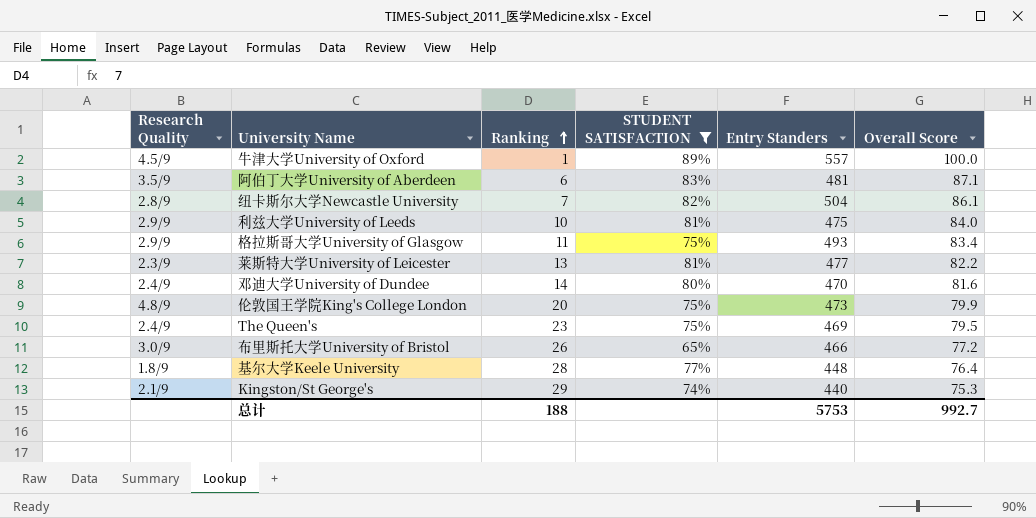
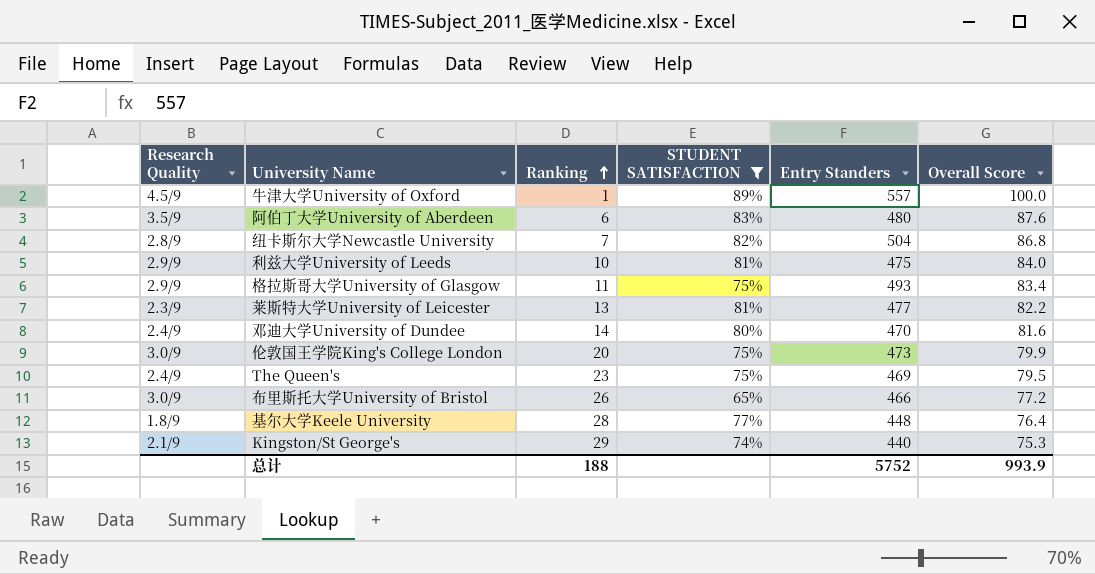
阿伯丁大学University of Aberdeen | Entry Standers: 481 -> 480
阿伯丁大学University of Aberdeen | Overall Score: 87.1 -> 87.6
纽卡斯尔大学Newcastle University | Overall Score: 86.1 -> 86.8
伦敦国王学院King's College London | Research Quality: 4.8/9 -> 3.0/9
总计 | Entry Standers: 5753 -> 5752
总计 | Overall Score: 992.7 -> 993.9

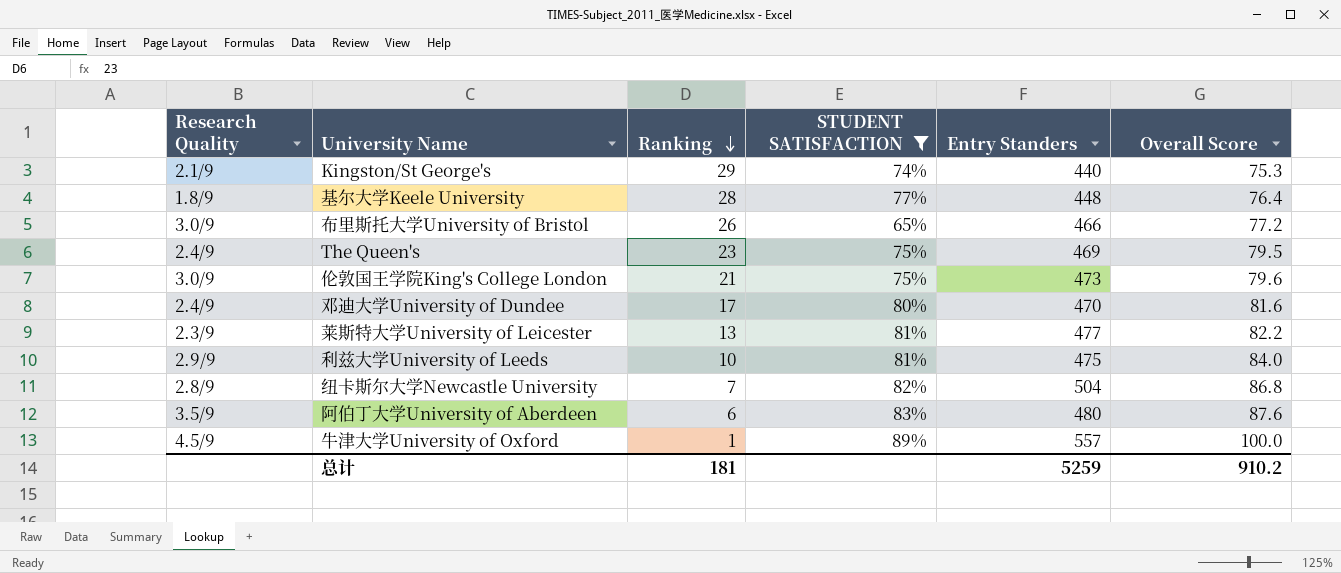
row order: Ranking ascending -> Ranking descending
row 格拉斯哥大学University of Glasgow: 2.9/9 | 11 | 75% | 493 | 83.4 -> none
伦敦国王学院King's College London | Ranking: 20 -> 21
伦敦国王学院King's College London | Overall Score: 79.9 -> 79.6
邓迪大学University of Dundee | Ranking: 14 -> 17
总计 | Ranking: 188 -> 181
总计 | Entry Standers: 5752 -> 5259
总计 | Overall Score: 993.9 -> 910.2

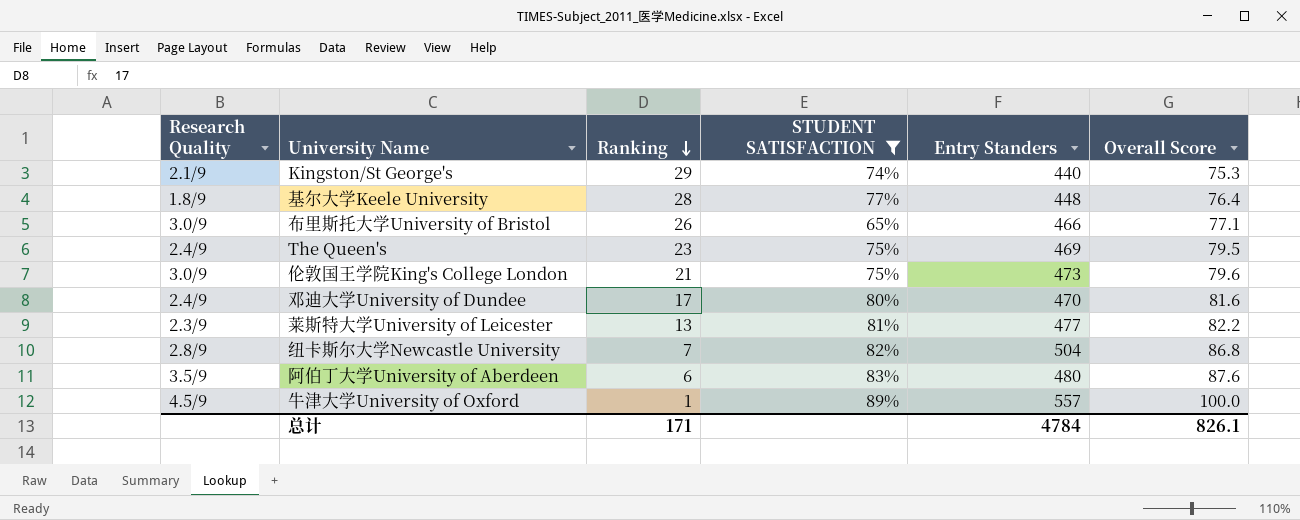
row 利兹大学University of Leeds: 2.9/9 | 10 | 81% | 475 | 84.0 -> none
布里斯托大学University of Bristol | Overall Score: 77.2 -> 77.1
总计 | Ranking: 181 -> 171
总计 | Entry Standers: 5259 -> 4784
总计 | Overall Score: 910.2 -> 826.1

